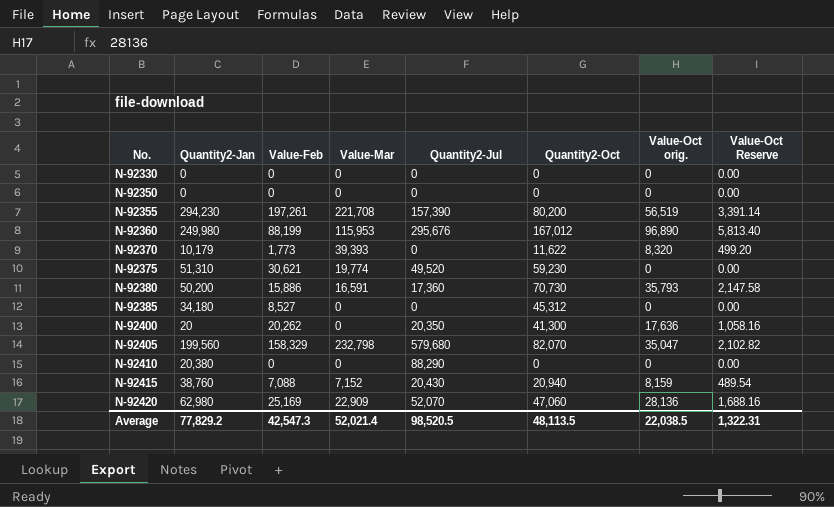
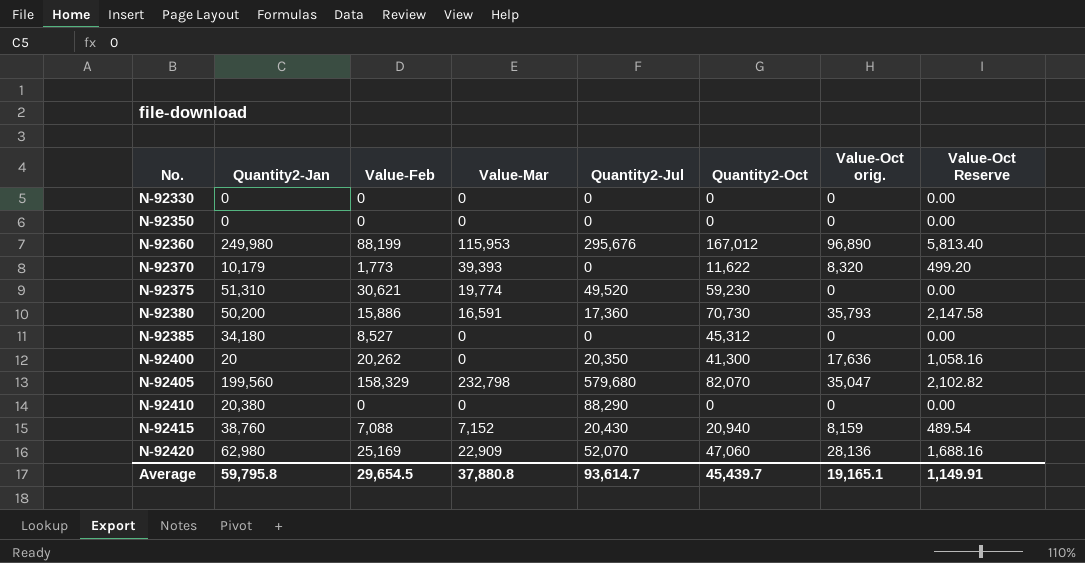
row N-92355: 294,230 | 197,261 | 221,708 | 157,390 | 80,200 | 56,519 | 3,391.14 -> none
Average | Quantity2-Jan: 77,829.2 -> 59,795.8
Average | Value-Feb: 42,547.3 -> 29,654.5
Average | Value-Mar: 52,021.4 -> 37,880.8
Average | Quantity2-Jul: 98,520.5 -> 93,614.7
Average | Quantity2-Oct: 48,113.5 -> 45,439.7
Average | Value-Oct orig.: 22,038.5 -> 19,165.1
Average | Value-Oct Reserve: 1,322.31 -> 1,149.91

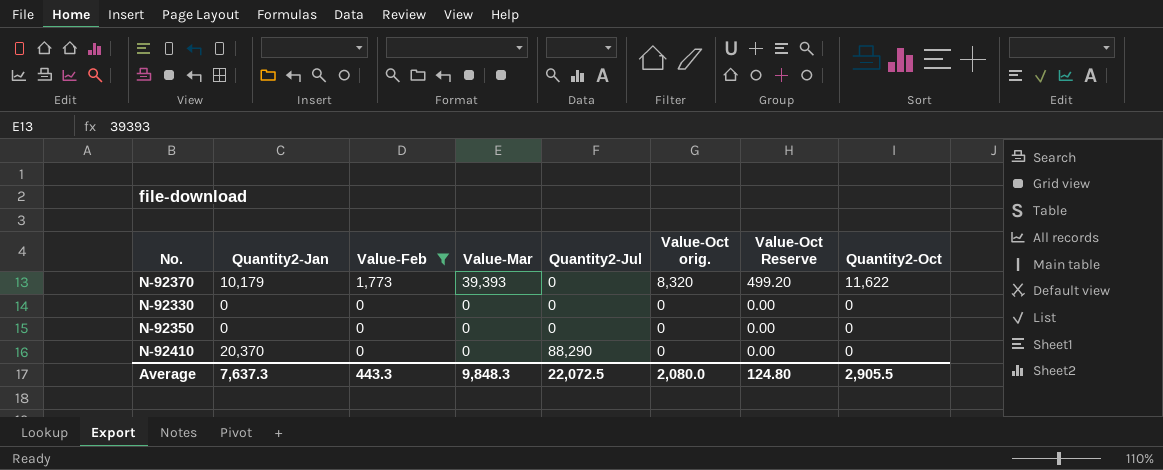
filter: none -> Value-Feb <= 1,773
row order: No. ascending -> Value-Feb descending
column Quantity2-Oct | position: 6 -> 8
N-92410 | Quantity2-Jan: 20,380 -> 20,370
Average | Quantity2-Jan: 59,795.8 -> 7,637.3
Average | Value-Feb: 29,654.5 -> 443.3
Average | Value-Mar: 37,880.8 -> 9,848.3
Average | Quantity2-Jul: 93,614.7 -> 22,072.5
Average | Value-Oct orig.: 19,165.1 -> 2,080.0
Average | Value-Oct Reserve: 1,149.91 -> 124.80
Average | Quantity2-Oct: 45,439.7 -> 2,905.5

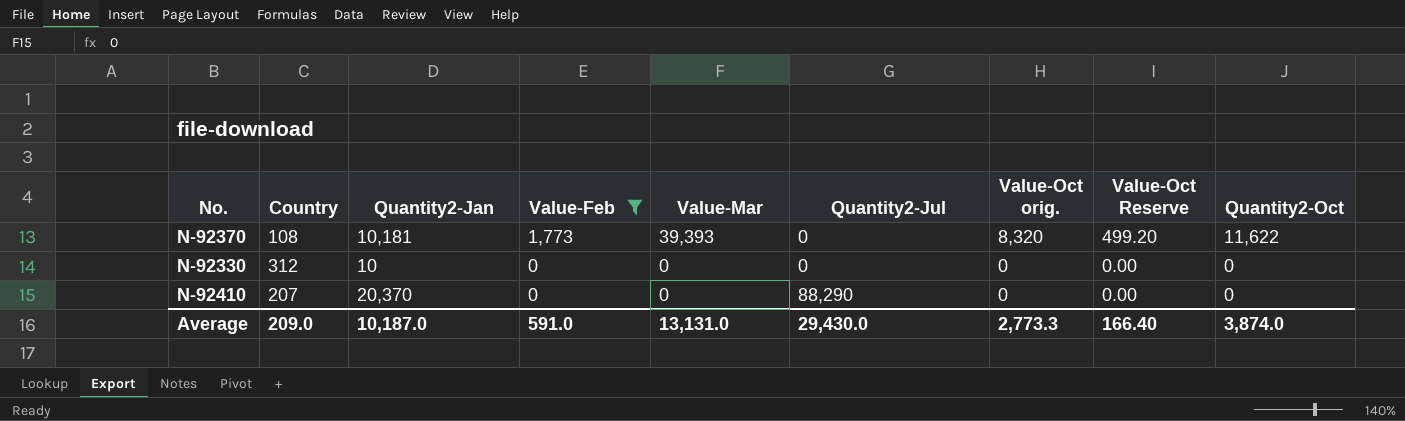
column Country | position: none -> 2
row N-92350: 0 | 0 | 0 | 0 | 0 | 0.00 | 0 -> none
N-92370 | Quantity2-Jan: 10,179 -> 10,181
N-92330 | Quantity2-Jan: 0 -> 10
Average | Quantity2-Jan: 7,637.3 -> 10,187.0
Average | Value-Feb: 443.3 -> 591.0
Average | Value-Mar: 9,848.3 -> 13,131.0
Average | Quantity2-Jul: 22,072.5 -> 29,430.0
Average | Value-Oct orig.: 2,080.0 -> 2,773.3
Average | Value-Oct Reserve: 124.80 -> 166.40
Average | Quantity2-Oct: 2,905.5 -> 3,874.0

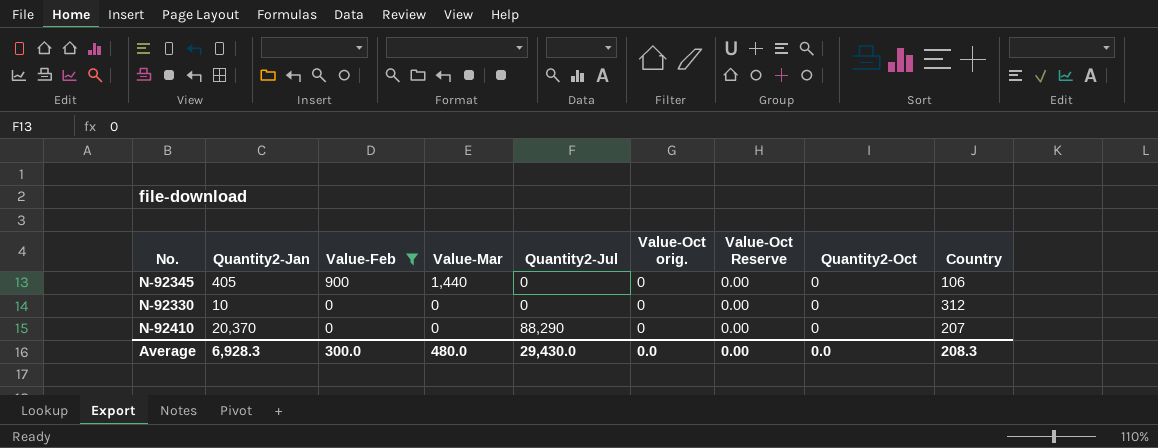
column Country | position: 2 -> 9
row N-92370: 108 | 10,181 | 1,773 | 39,393 | 0 | 8,320 | 499.20 | 11,622 -> none
row N-92345: none -> 405 | 900 | 1,440 | 0 | 0 | 0.00 | 0 | 106
Average | Quantity2-Jan: 10,187.0 -> 6,928.3
Average | Value-Feb: 591.0 -> 300.0
Average | Value-Mar: 13,131.0 -> 480.0
Average | Value-Oct orig.: 2,773.3 -> 0.0
Average | Value-Oct Reserve: 166.40 -> 0.00
Average | Quantity2-Oct: 3,874.0 -> 0.0
Average | Country: 209.0 -> 208.3

